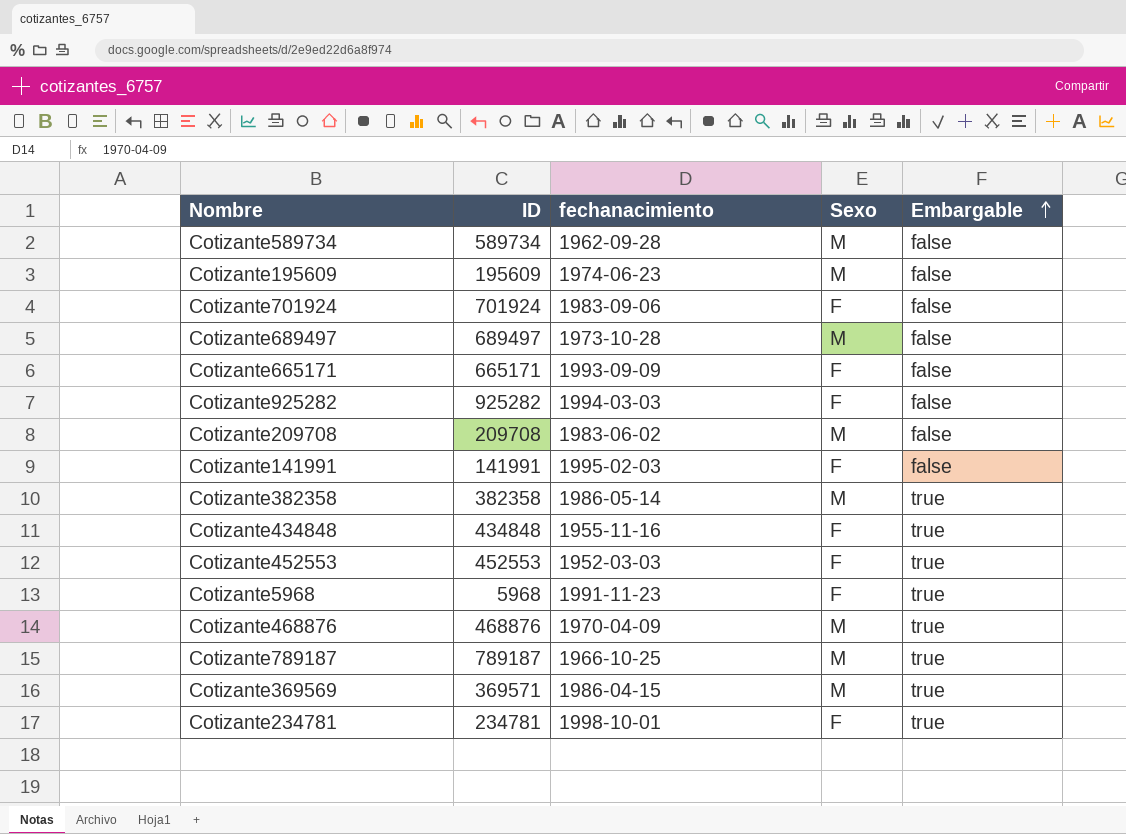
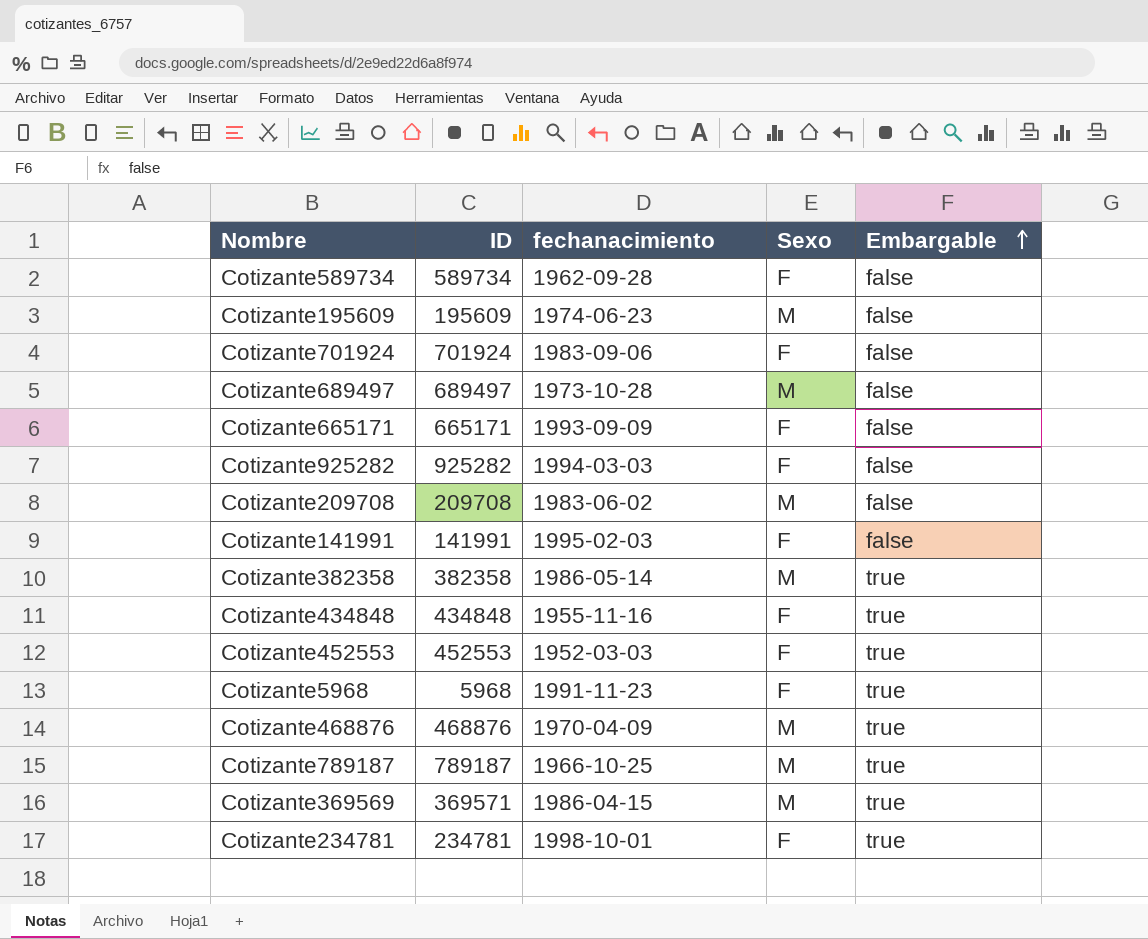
Cotizante589734 | Sexo: M -> F

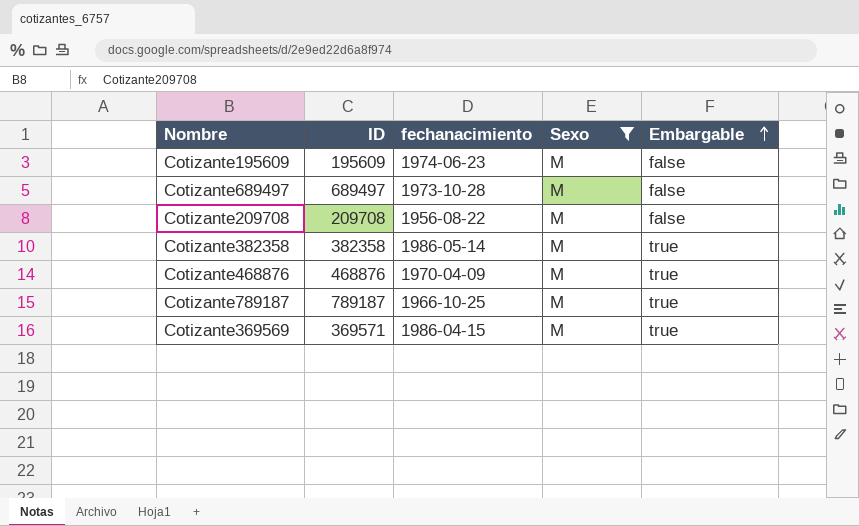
filter: none -> Sexo = M
Cotizante209708 | fechanacimiento: 1983-06-02 -> 1956-08-22

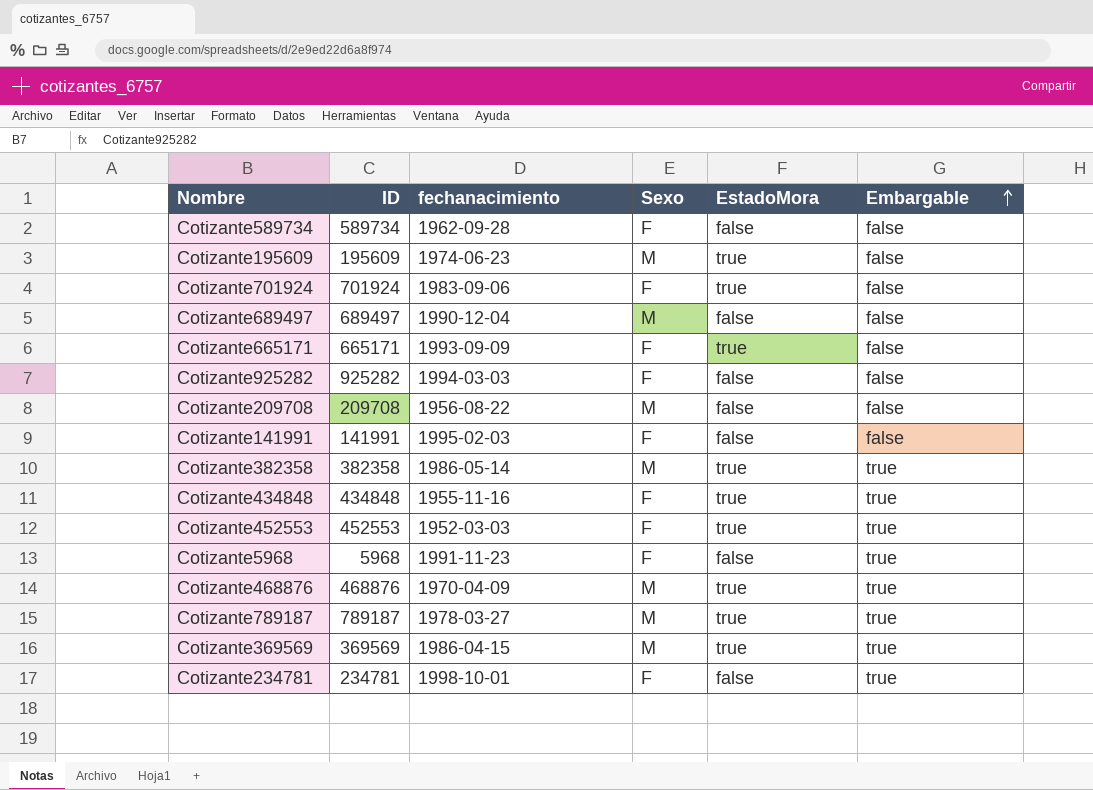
filter: Sexo = M -> none
column EstadoMora | position: none -> 5
Cotizante689497 | fechanacimiento: 1973-10-28 -> 1990-12-04
Cotizante789187 | fechanacimiento: 1966-10-25 -> 1978-03-27
Cotizante369569 | ID: 369571 -> 369569

